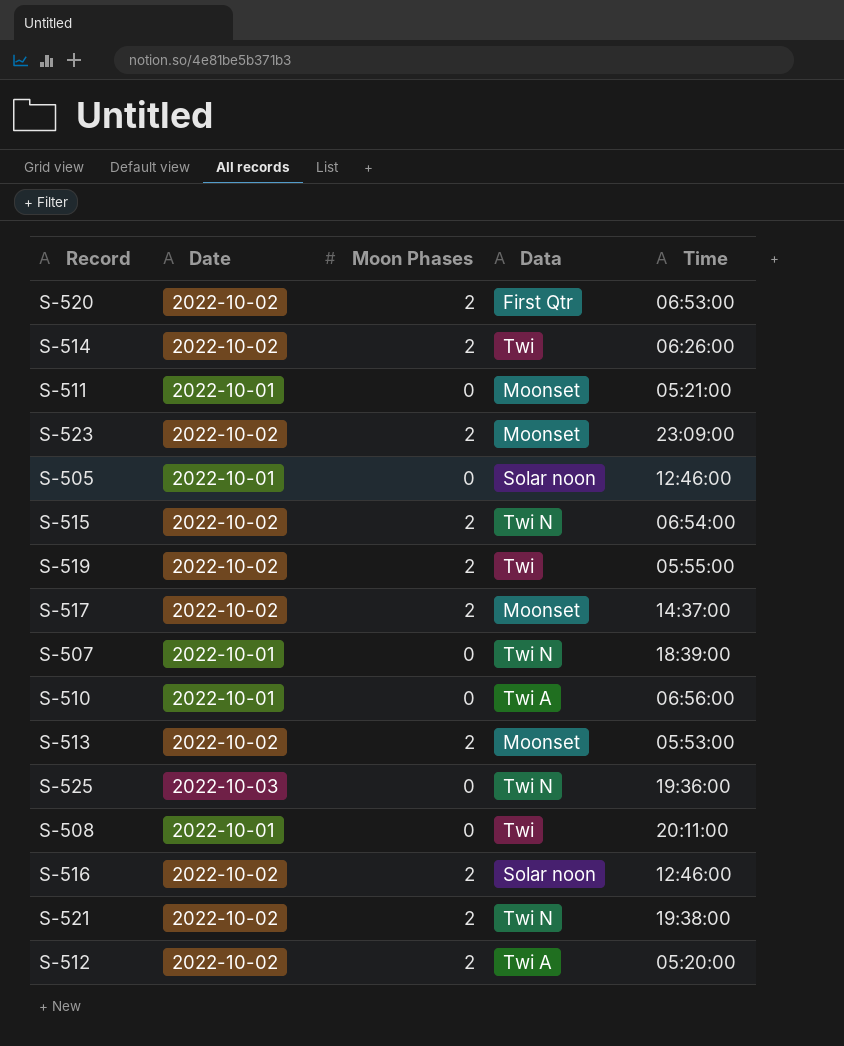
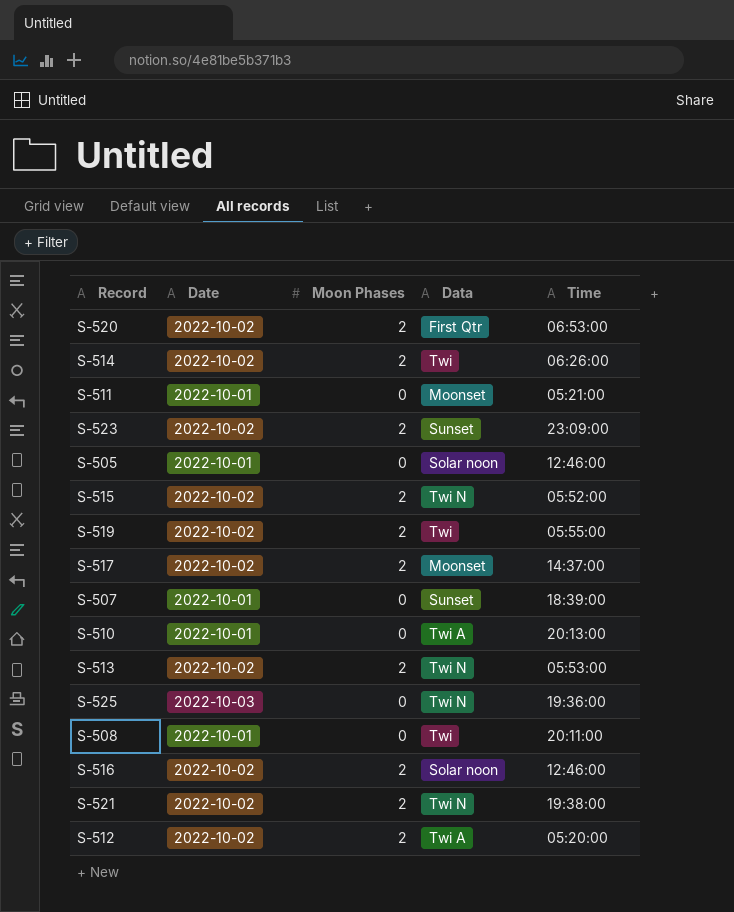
S-523 | Data: Moonset -> Sunset
S-515 | Time: 06:54:00 -> 05:52:00
S-507 | Data: Twi N -> Sunset
S-510 | Time: 06:56:00 -> 20:13:00
S-513 | Data: Moonset -> Twi N

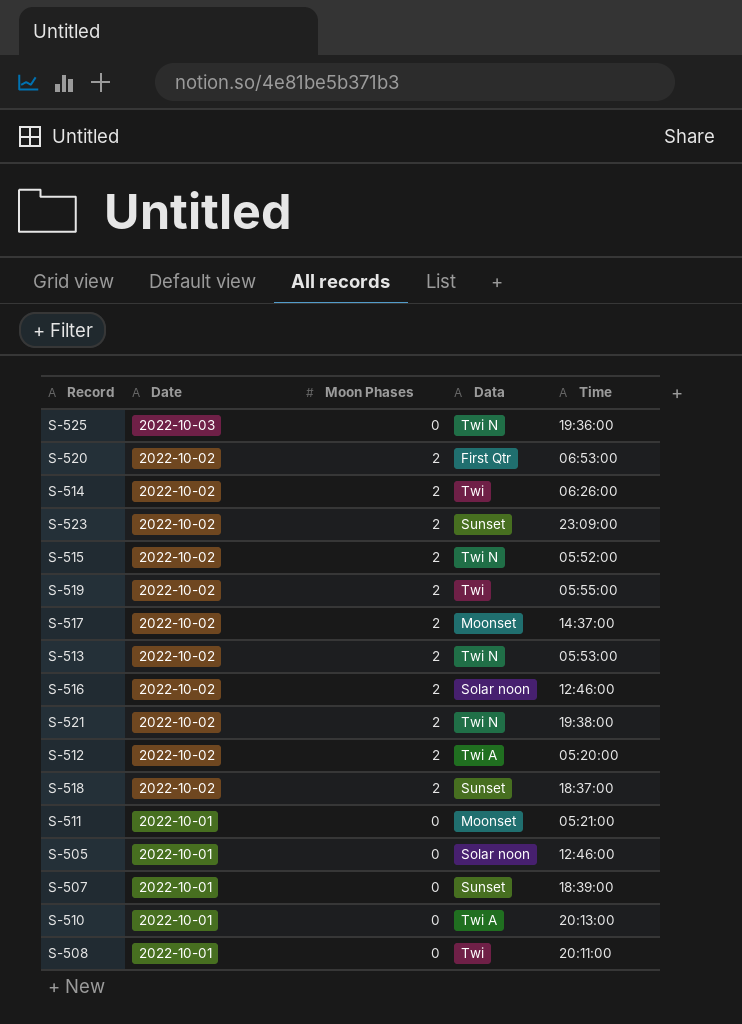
row order: none -> Date descending
row S-518: none -> 2022-10-02 | 2 | Sunset | 18:37:00

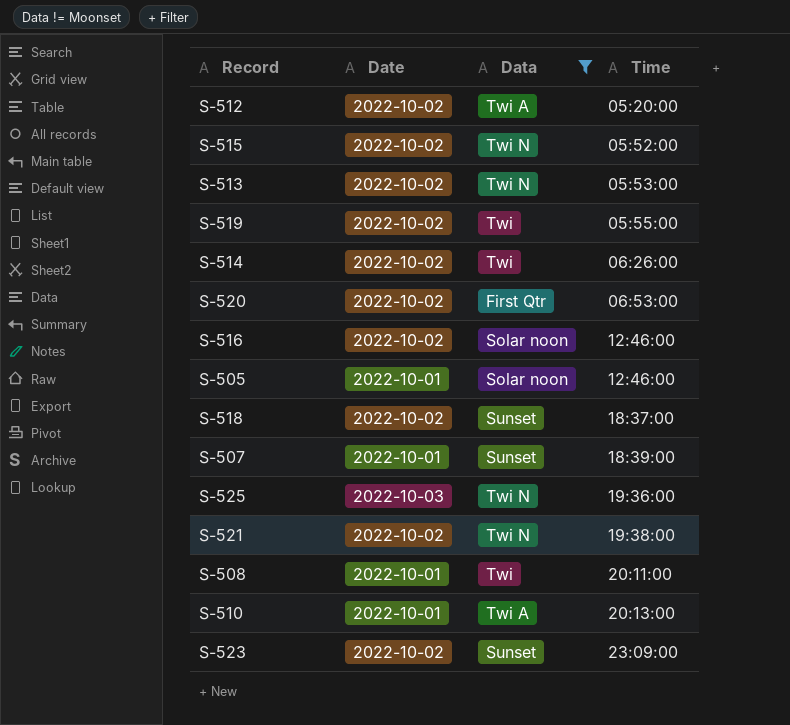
filter: none -> Data != Moonset
row order: Date descending -> Time ascending
column Moon Phases | position: 3 -> none

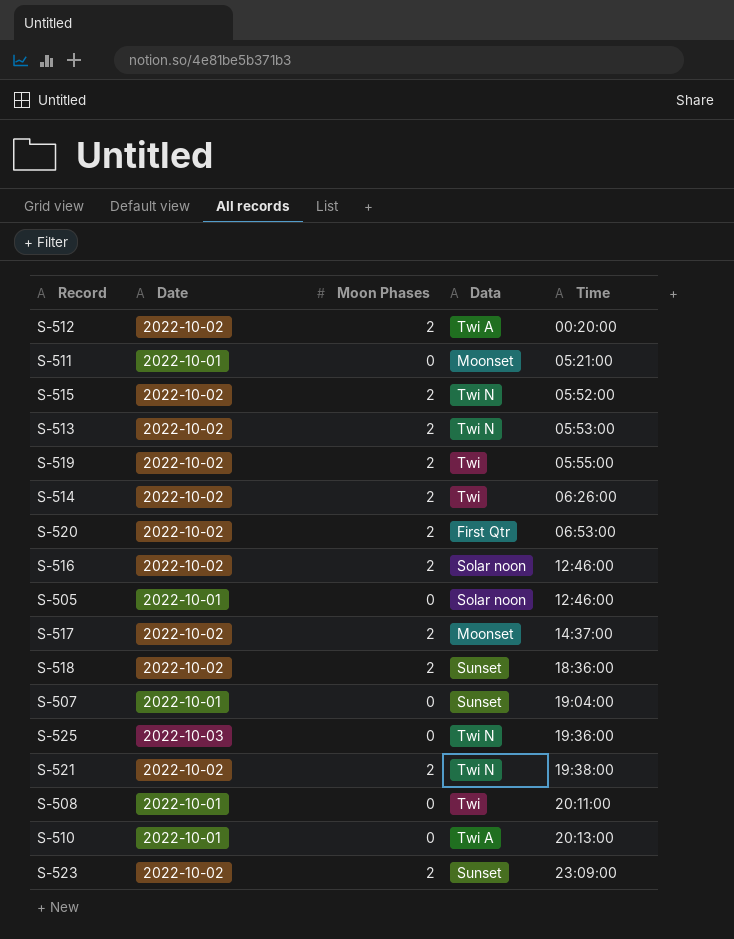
filter: Data != Moonset -> none
column Moon Phases | position: none -> 3
S-512 | Time: 05:20:00 -> 00:20:00
S-518 | Time: 18:37:00 -> 18:36:00
S-507 | Time: 18:39:00 -> 19:04:00

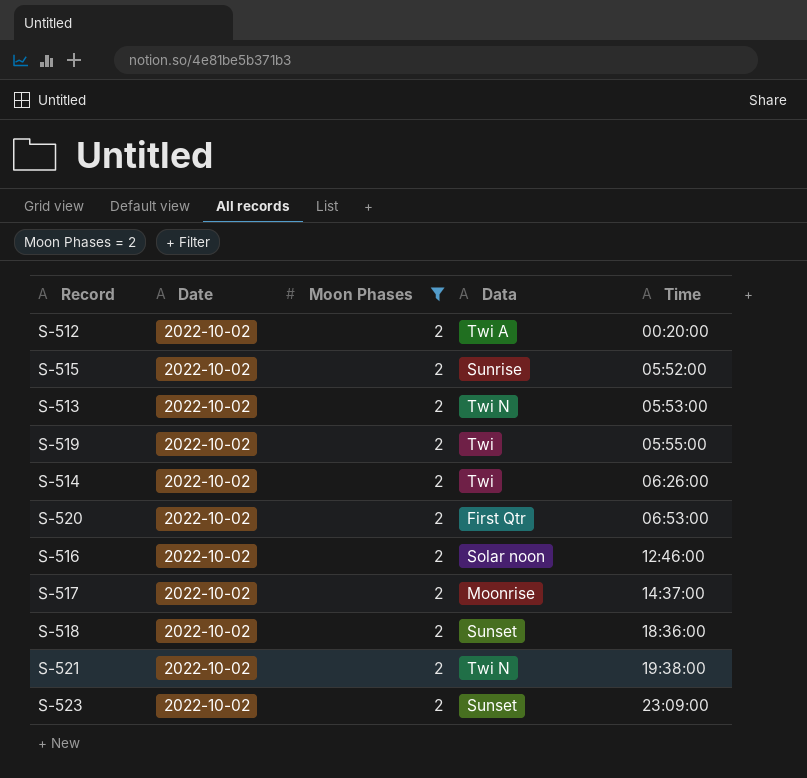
filter: none -> Moon Phases = 2
S-515 | Data: Twi N -> Sunrise
S-517 | Data: Moonset -> Moonrise

